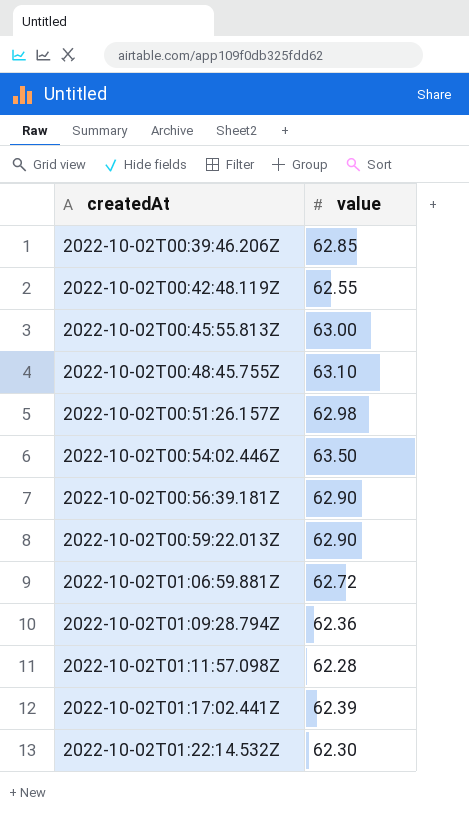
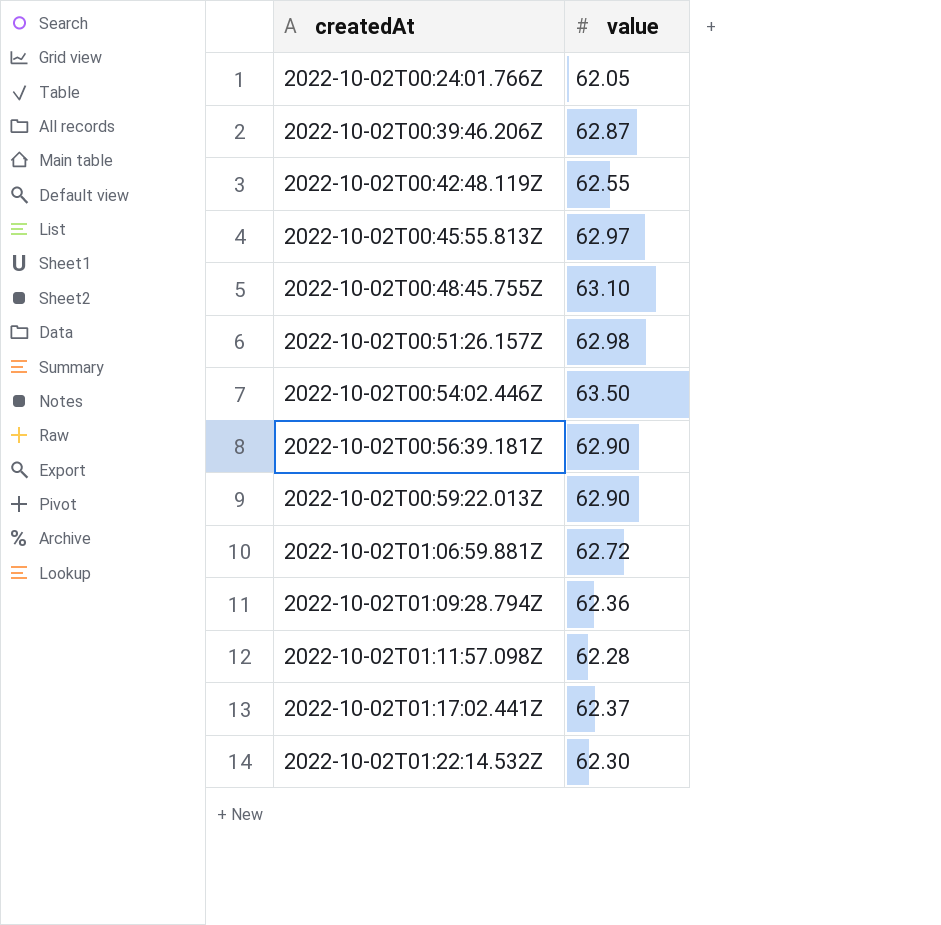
row 2022-10-02T00:24:01.766Z: none -> 62.05
2022-10-02T00:39:46.206Z | value: 62.85 -> 62.87
2022-10-02T00:45:55.813Z | value: 63.00 -> 62.97
2022-10-02T01:17:02.441Z | value: 62.39 -> 62.37

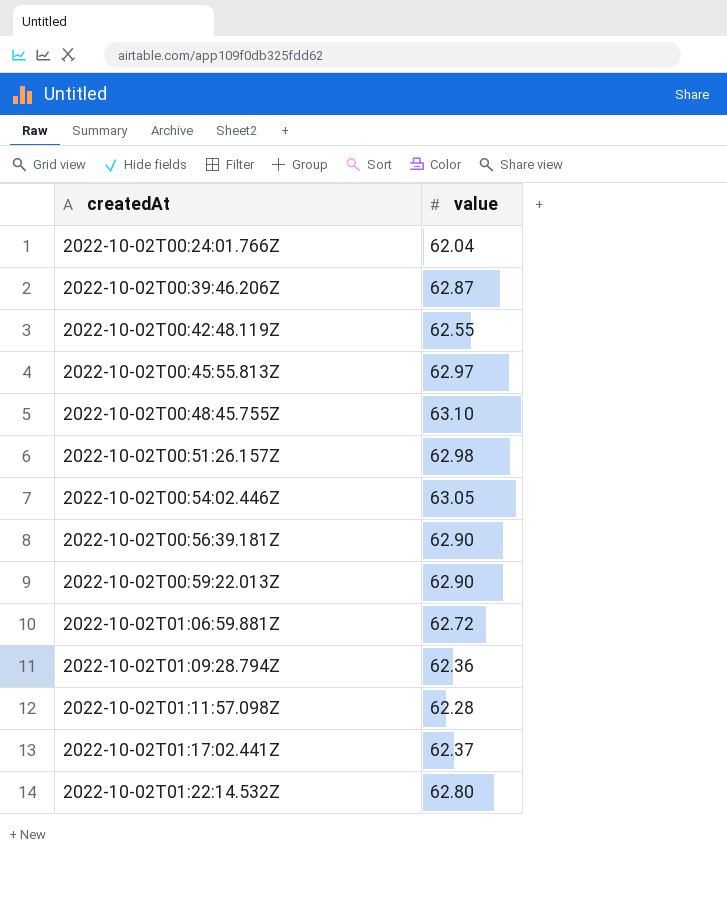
2022-10-02T00:24:01.766Z | value: 62.05 -> 62.04
2022-10-02T00:54:02.446Z | value: 63.50 -> 63.05
2022-10-02T01:22:14.532Z | value: 62.30 -> 62.80

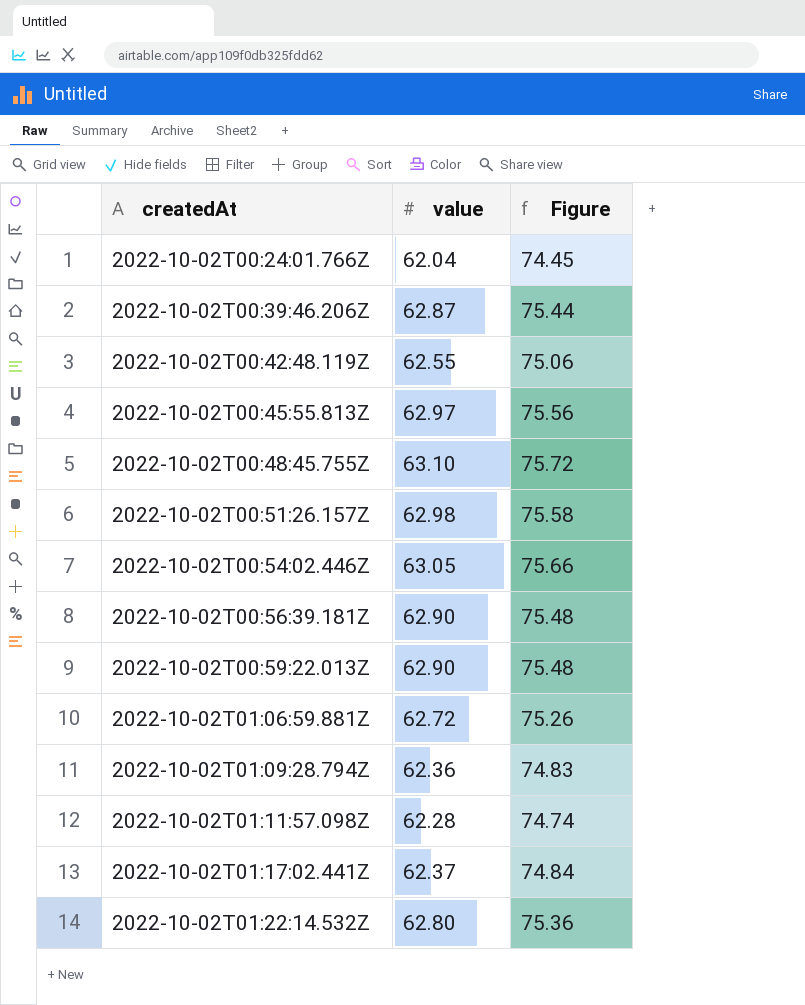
column Figure | formula: none -> [value] * 1.2

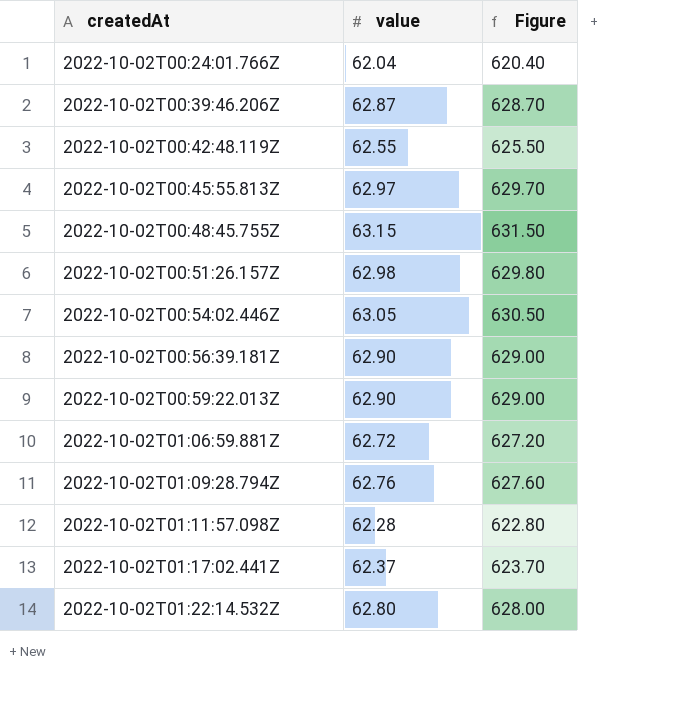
column Figure | formula: [value] * 1.2 -> [value] * 10
2022-10-02T00:48:45.755Z | value: 63.10 -> 63.15
2022-10-02T01:09:28.794Z | value: 62.36 -> 62.76

